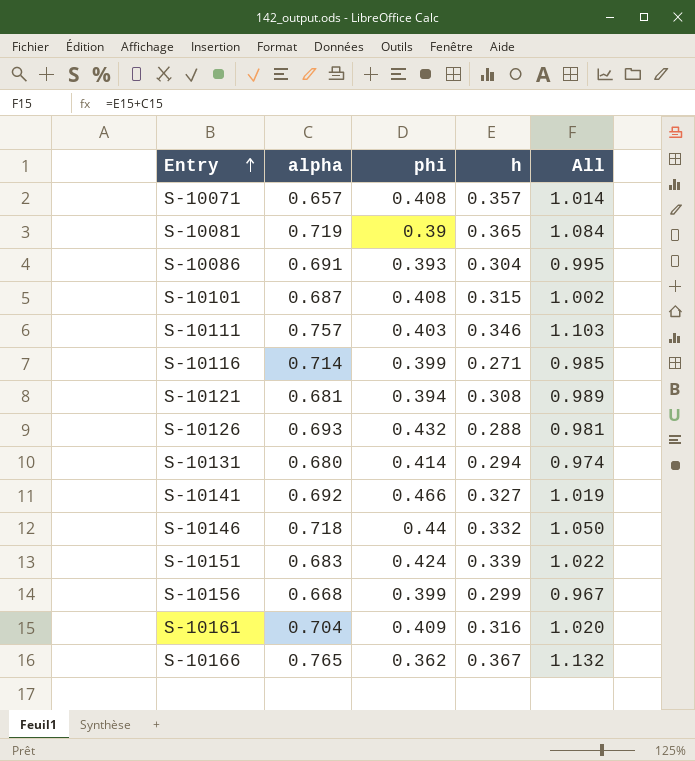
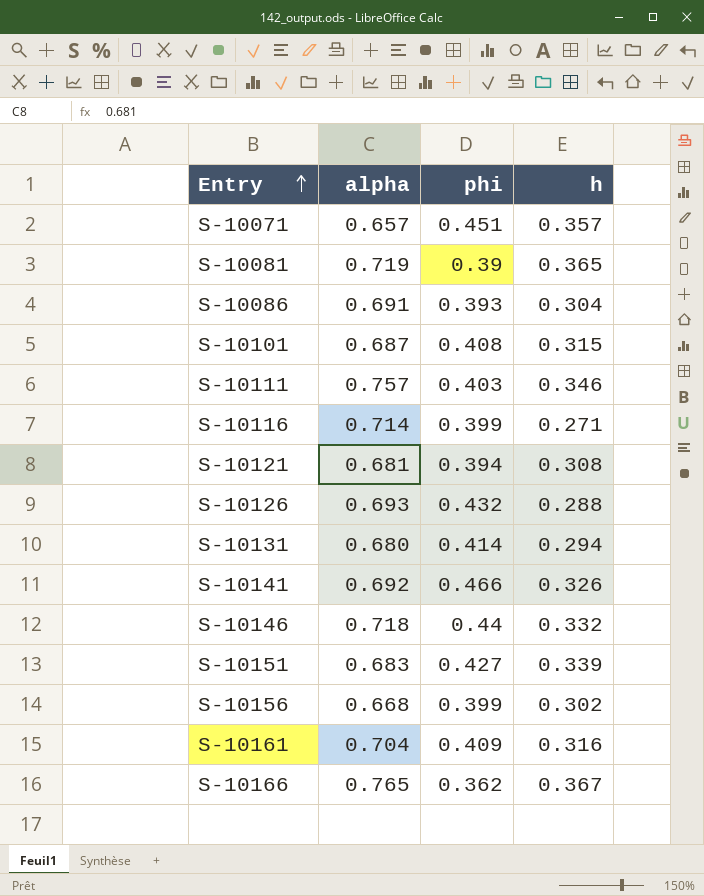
column All | formula: [alpha] + [h] -> none
S-10071 | phi: 0.408 -> 0.451
S-10141 | h: 0.327 -> 0.326
S-10151 | phi: 0.424 -> 0.427
S-10156 | h: 0.299 -> 0.302

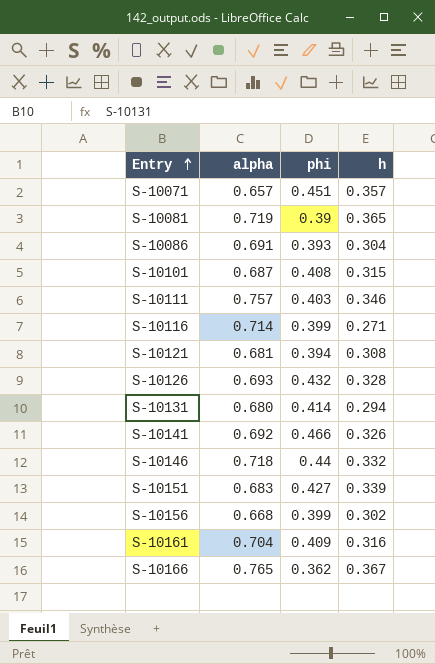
S-10126 | h: 0.288 -> 0.328

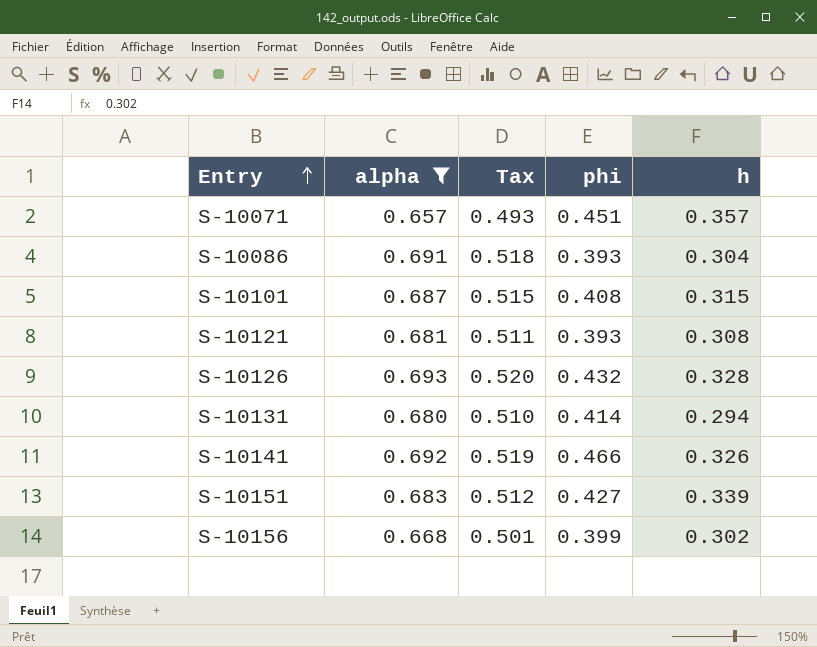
filter: none -> alpha <= 0.693
column Tax | formula: none -> [alpha] * 0.75
S-10121 | phi: 0.394 -> 0.393

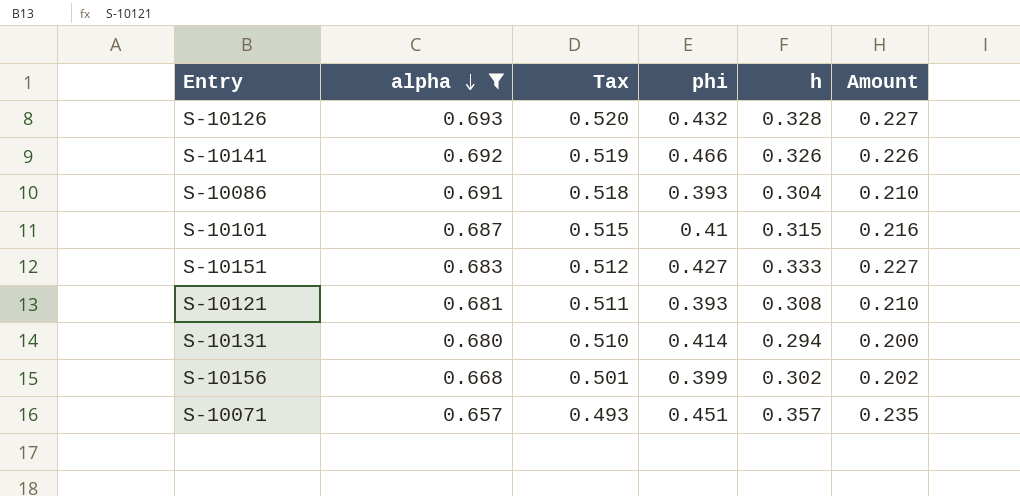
row order: Entry ascending -> alpha descending
column Amount | formula: none -> [alpha] * [h]
S-10101 | phi: 0.408 -> 0.41
S-10151 | h: 0.339 -> 0.333

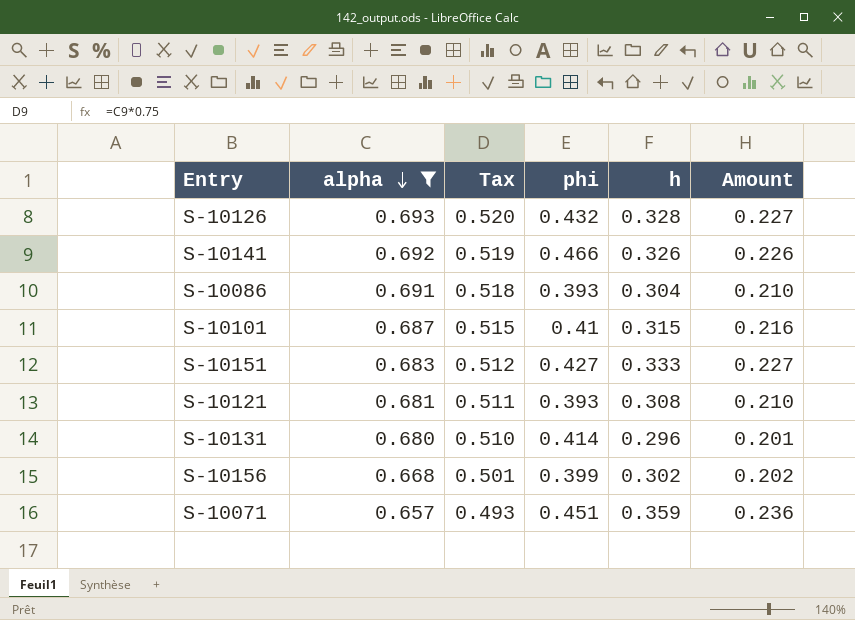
S-10131 | h: 0.294 -> 0.296
S-10131 | Amount: 0.200 -> 0.201
S-10071 | h: 0.357 -> 0.359
S-10071 | Amount: 0.235 -> 0.236

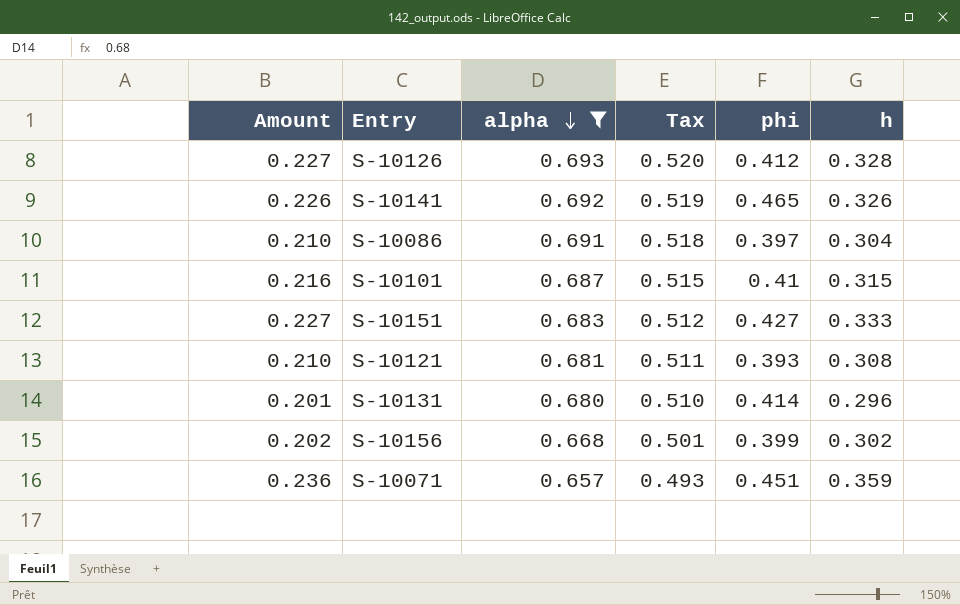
column Amount | position: 6 -> 1
S-10126 | phi: 0.432 -> 0.412
S-10141 | phi: 0.466 -> 0.465
S-10086 | phi: 0.393 -> 0.397

